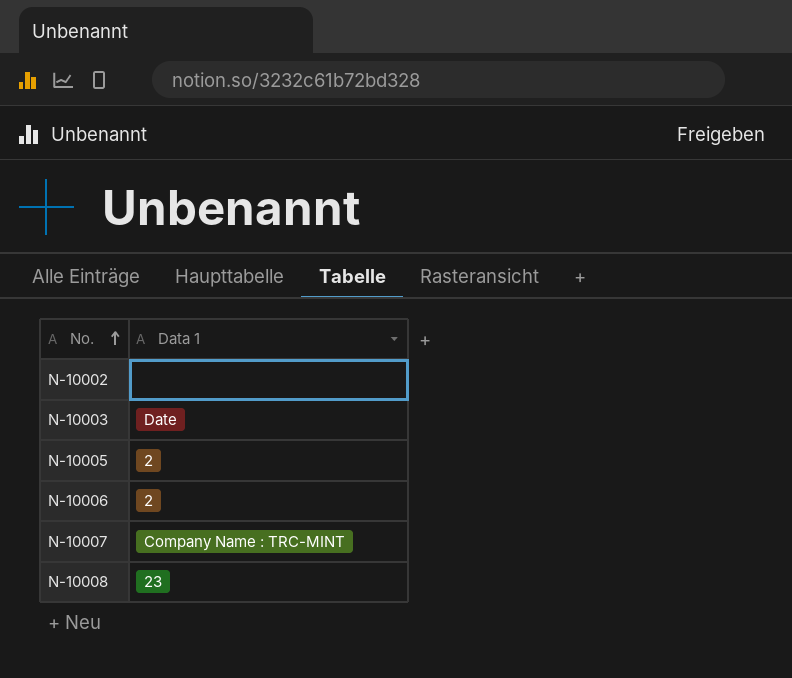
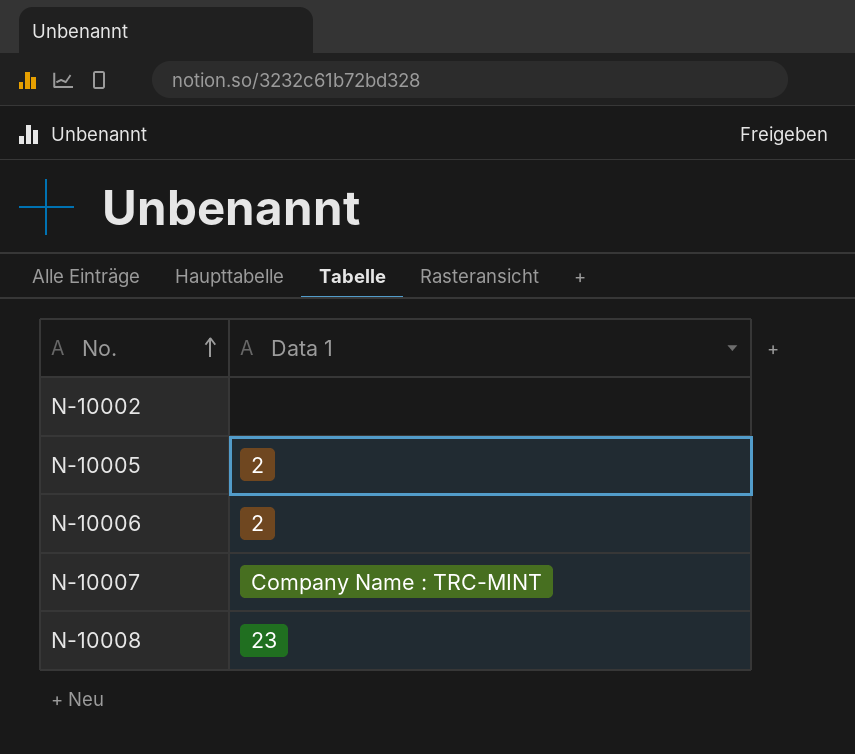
row N-10003: Date -> none

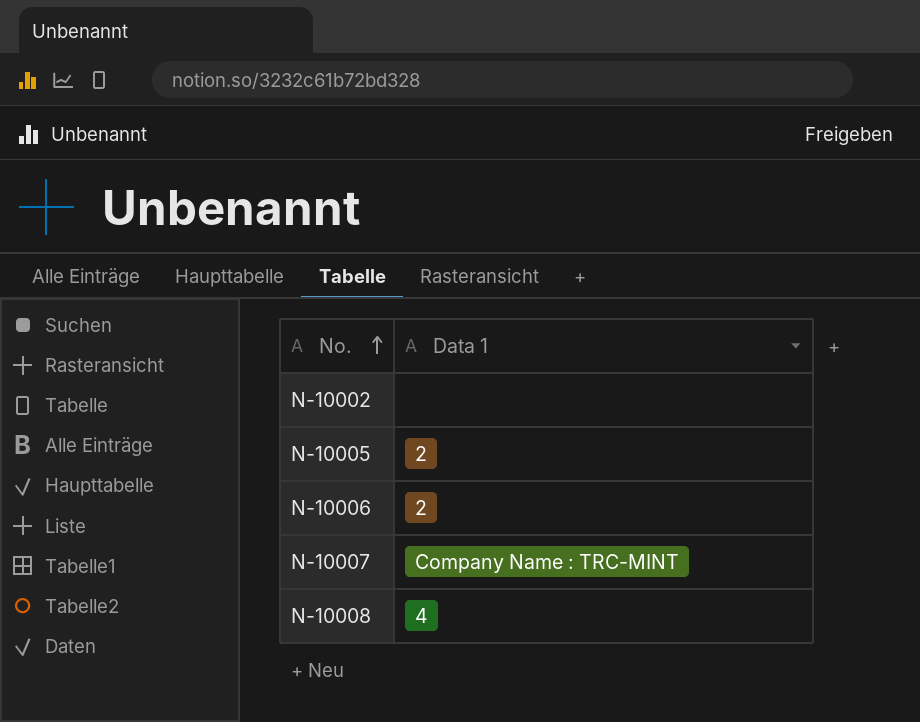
N-10008 | Data 1: 23 -> 4

